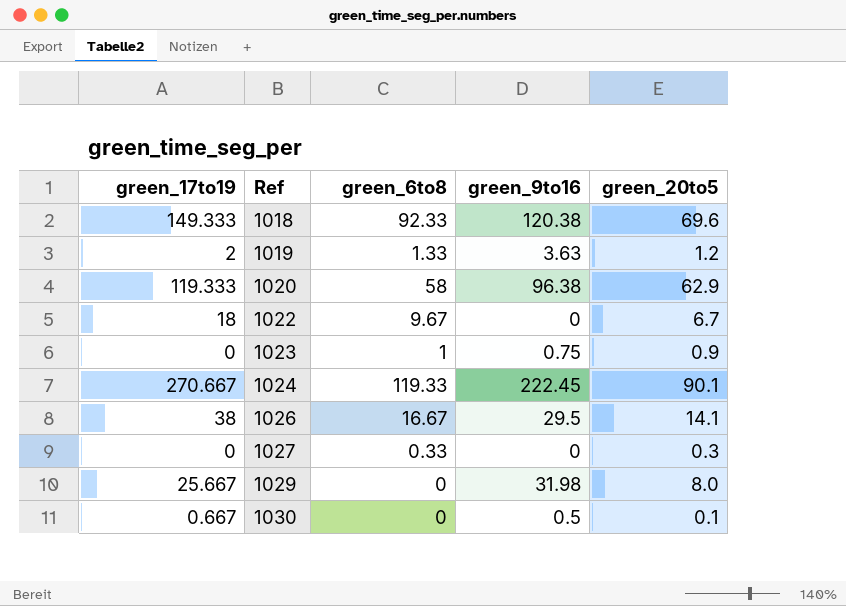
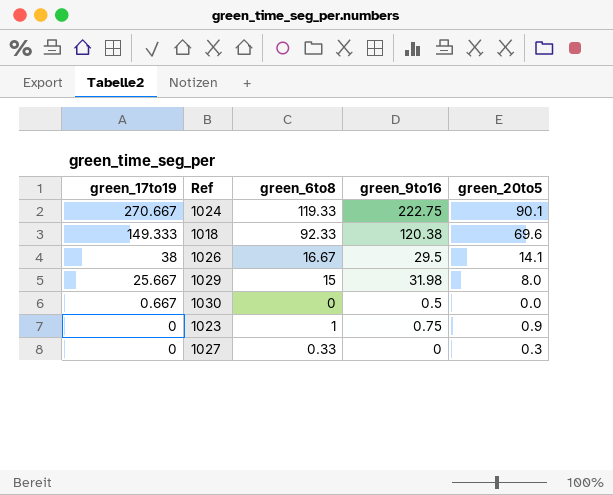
row order: Ref ascending -> green_17to19 descending
row 1019: 2 | 1.33 | 3.63 | 1.2 -> none
row 1020: 119.333 | 58 | 96.38 | 62.9 -> none
row 1022: 18 | 9.67 | 0 | 6.7 -> none
1024 | green_9to16: 222.45 -> 222.75
1029 | green_6to8: 0 -> 15
1030 | green_20to5: 0.1 -> 0.0

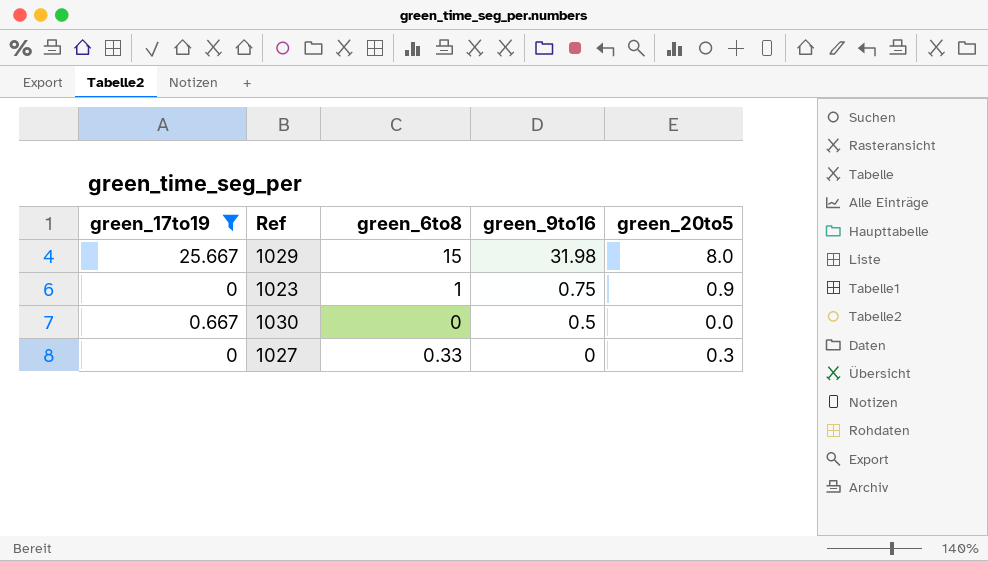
filter: none -> green_17to19 <= 25.667
row order: green_17to19 descending -> green_9to16 descending

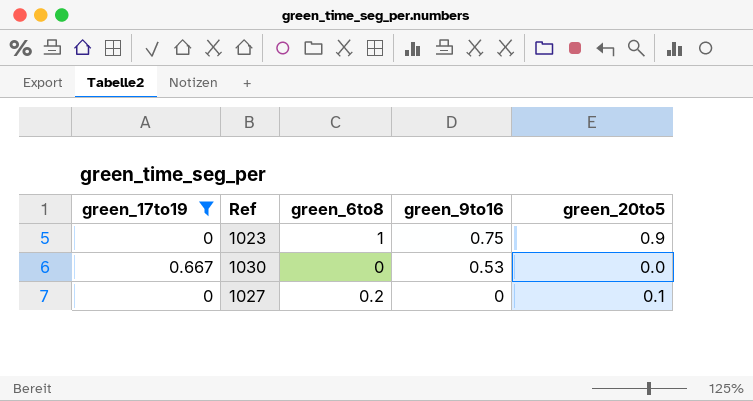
row 1029: 25.667 | 15 | 31.98 | 8.0 -> none
1030 | green_9to16: 0.5 -> 0.53
1027 | green_6to8: 0.33 -> 0.2
1027 | green_20to5: 0.3 -> 0.1

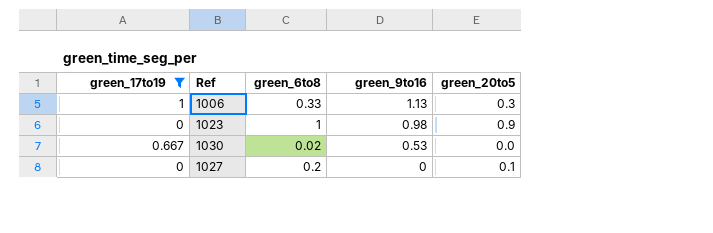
row 1006: none -> 1 | 0.33 | 1.13 | 0.3
1023 | green_9to16: 0.75 -> 0.98
1030 | green_6to8: 0 -> 0.02

